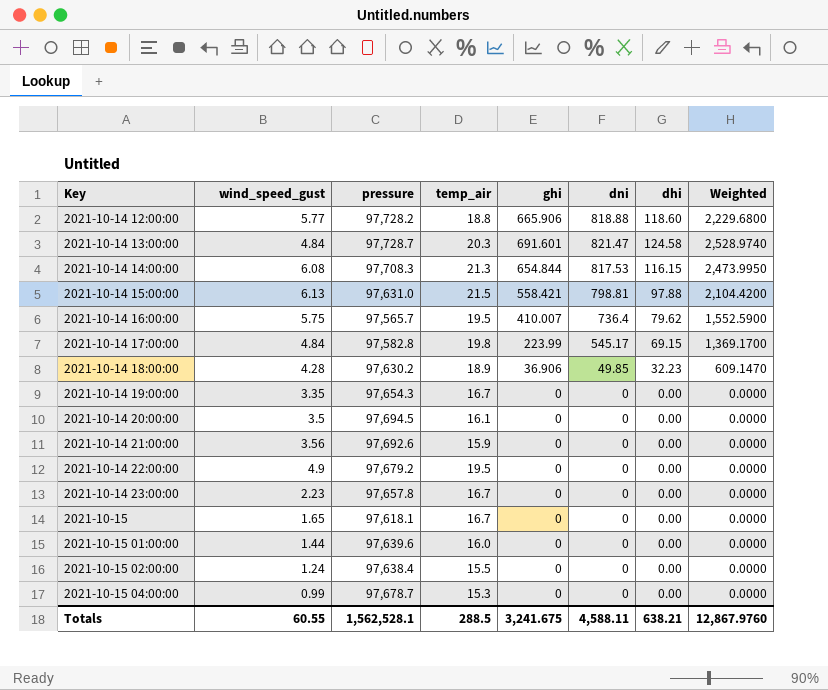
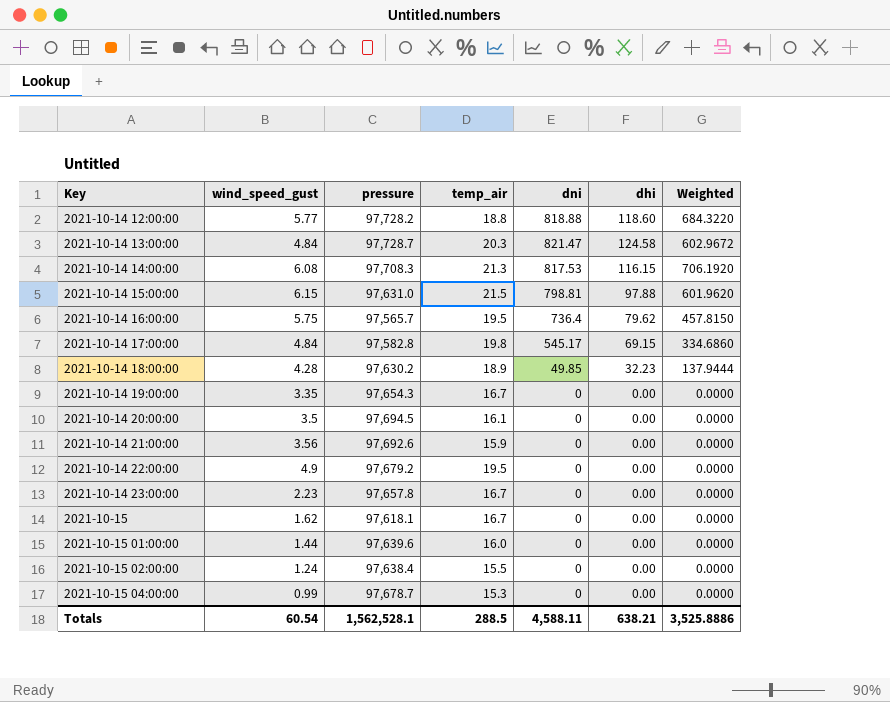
column ghi | position: 5 -> none
column Weighted | formula: [temp_air] * [dhi] -> [wind_speed_gust] * [dhi]
2021-10-14 15:00:00 | wind_speed_gust: 6.13 -> 6.15
2021-10-15 | wind_speed_gust: 1.65 -> 1.62
Totals | wind_speed_gust: 60.55 -> 60.54
Totals | Weighted: 12,867.9760 -> 3,525.8886

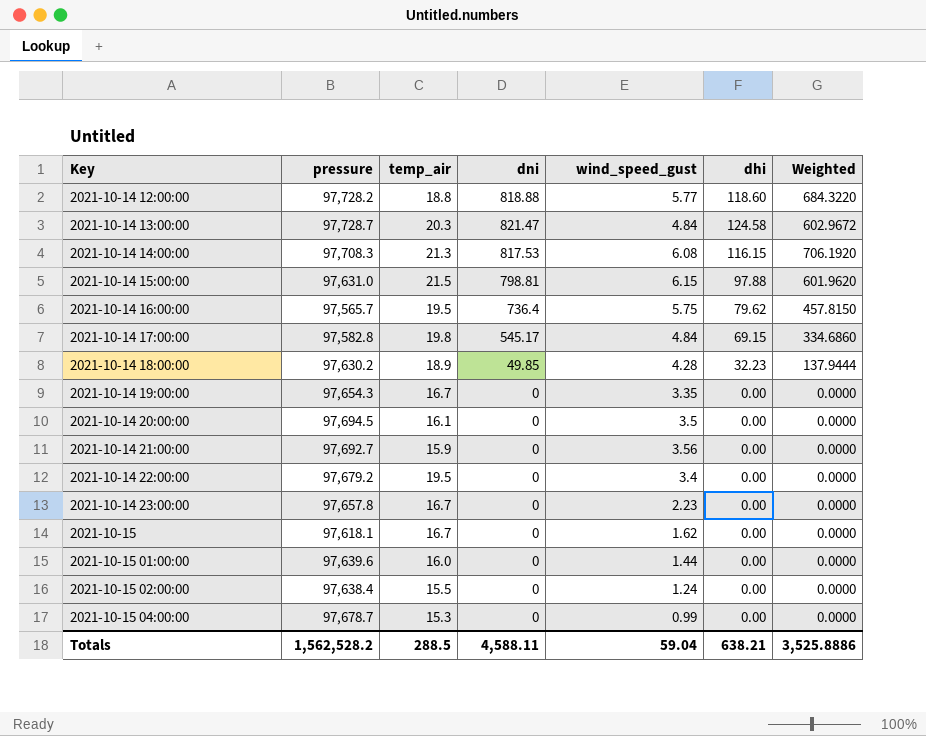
column wind_speed_gust | position: 2 -> 5
2021-10-14 21:00:00 | pressure: 97,692.6 -> 97,692.7
2021-10-14 22:00:00 | wind_speed_gust: 4.9 -> 3.4
Totals | pressure: 1,562,528.1 -> 1,562,528.2
Totals | wind_speed_gust: 60.54 -> 59.04

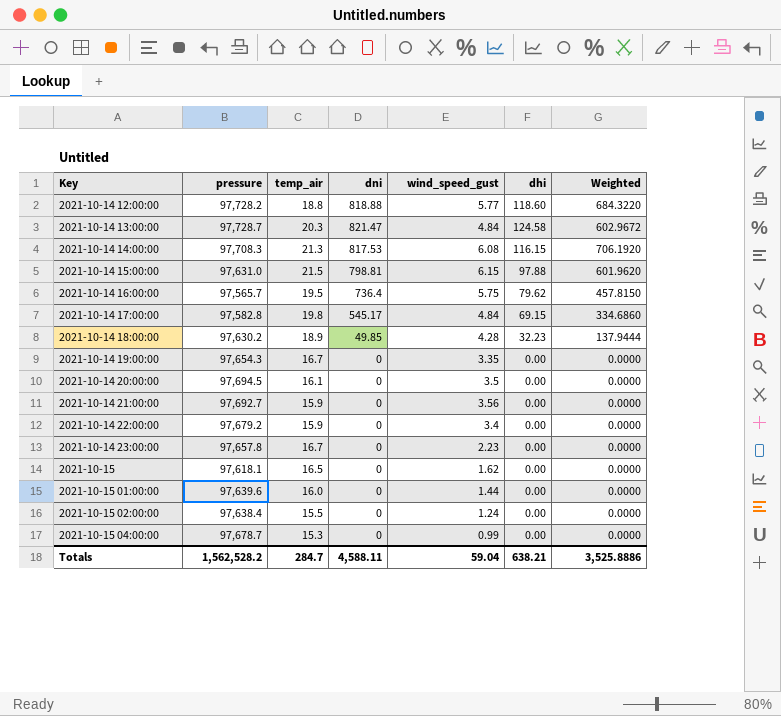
2021-10-14 22:00:00 | temp_air: 19.5 -> 15.9
2021-10-15 | temp_air: 16.7 -> 16.5
Totals | temp_air: 288.5 -> 284.7

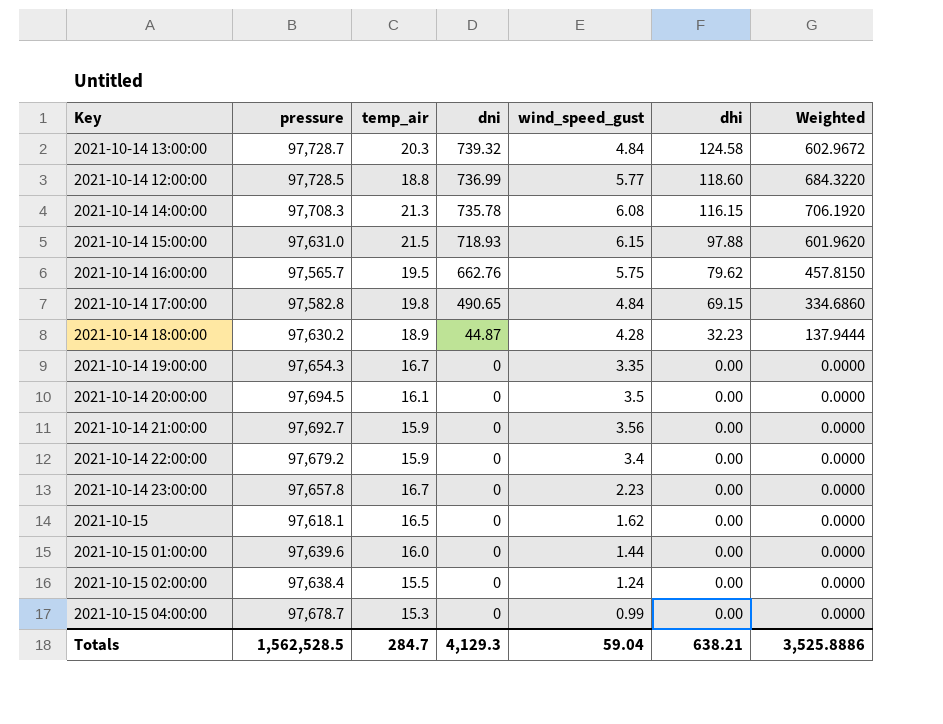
row order: Key ascending -> dni descending
2021-10-14 13:00:00 | dni: 821.47 -> 739.32
2021-10-14 12:00:00 | pressure: 97,728.2 -> 97,728.5
2021-10-14 12:00:00 | dni: 818.88 -> 736.99
2021-10-14 14:00:00 | dni: 817.53 -> 735.78
2021-10-14 15:00:00 | dni: 798.81 -> 718.93
2021-10-14 16:00:00 | dni: 736.4 -> 662.76
2021-10-14 17:00:00 | dni: 545.17 -> 490.65
2021-10-14 18:00:00 | dni: 49.85 -> 44.87
Totals | pressure: 1,562,528.2 -> 1,562,528.5
Totals | dni: 4,588.11 -> 4,129.3

